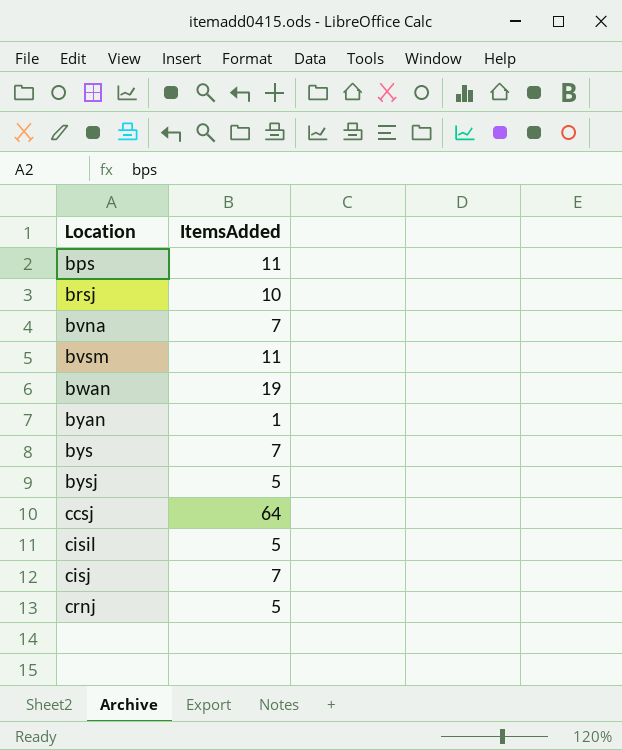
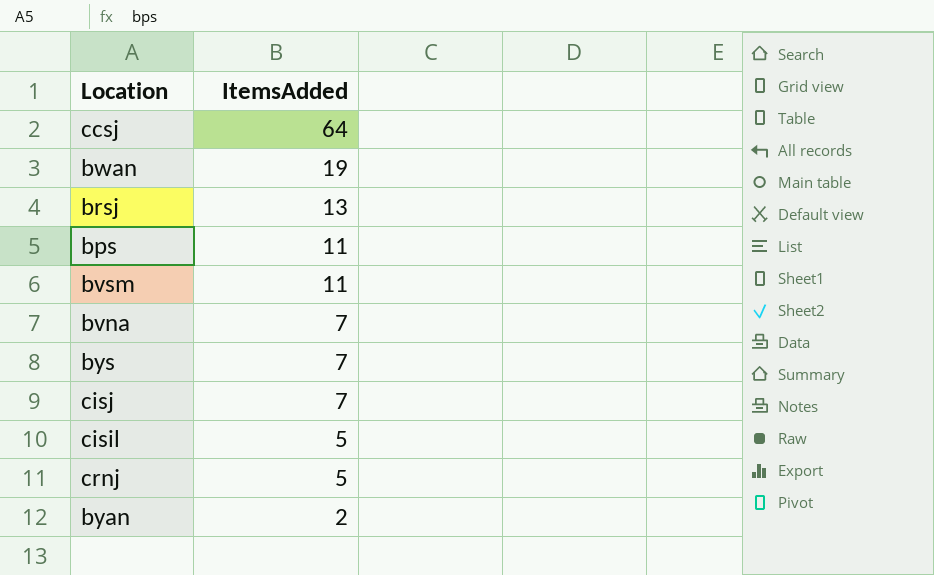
row order: Location ascending -> ItemsAdded descending
row bysj: 5 -> none
brsj | ItemsAdded: 10 -> 13
byan | ItemsAdded: 1 -> 2

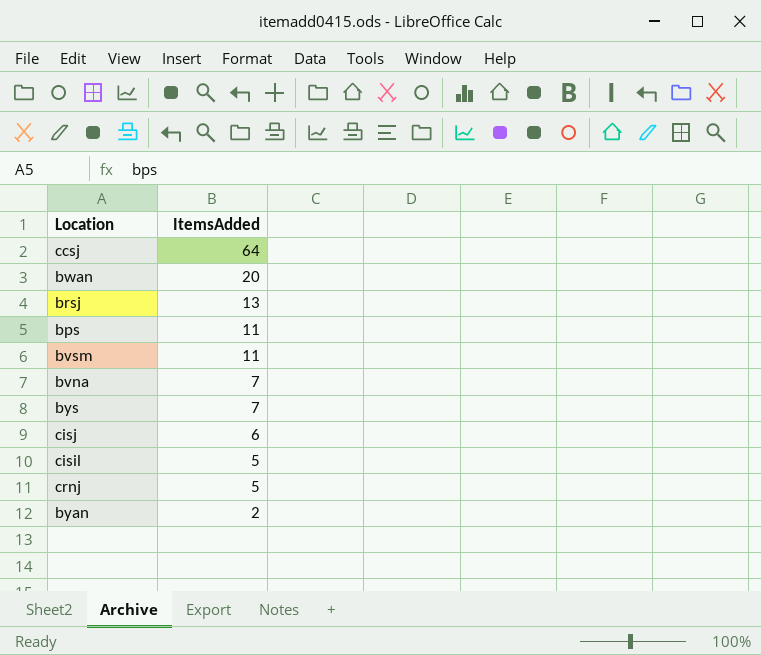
bwan | ItemsAdded: 19 -> 20
cisj | ItemsAdded: 7 -> 6

